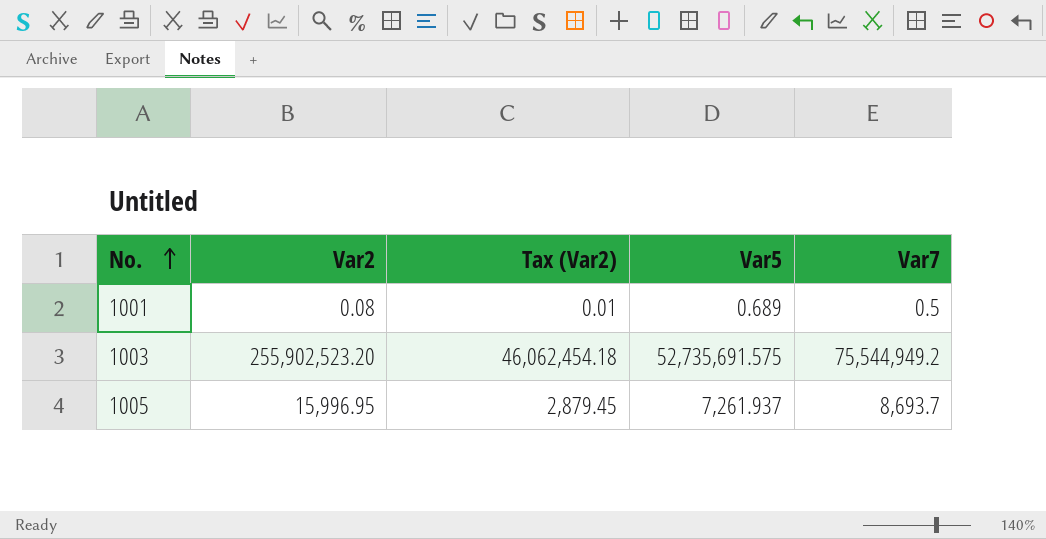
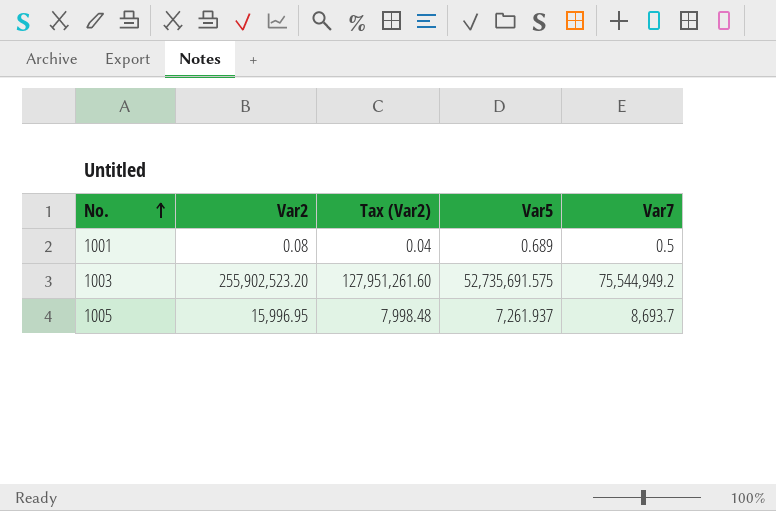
column Tax (Var2) | formula: [Var2] * 0.18 -> [Var2] * 0.5

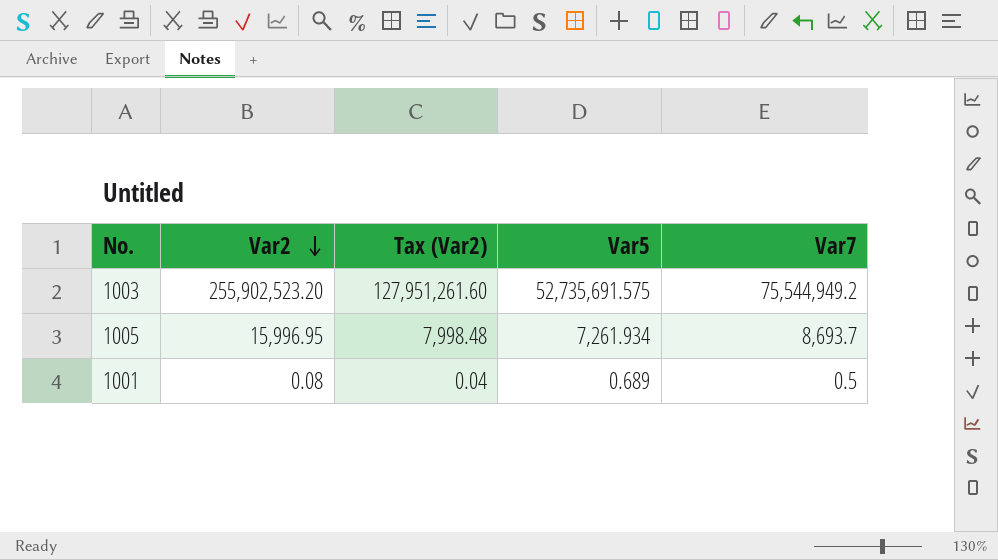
row order: No. ascending -> Var2 descending
1005 | Var5: 7,261.937 -> 7,261.934

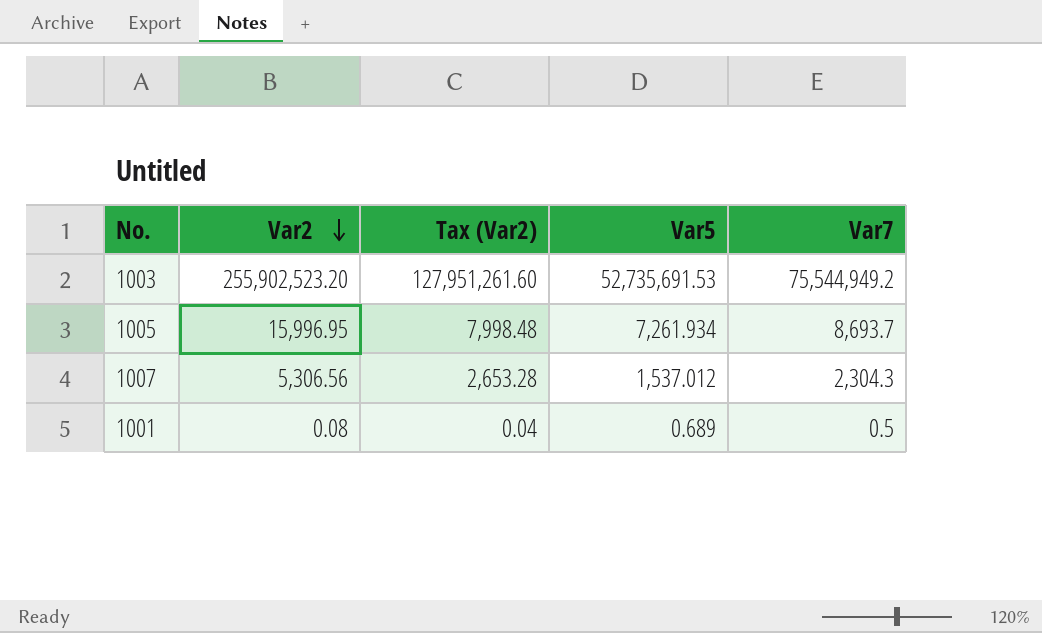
1003 | Var5: 52,735,691.575 -> 52,735,691.53
row 1007: none -> 5,306.56 | 2,653.28 | 1,537.012 | 2,304.3

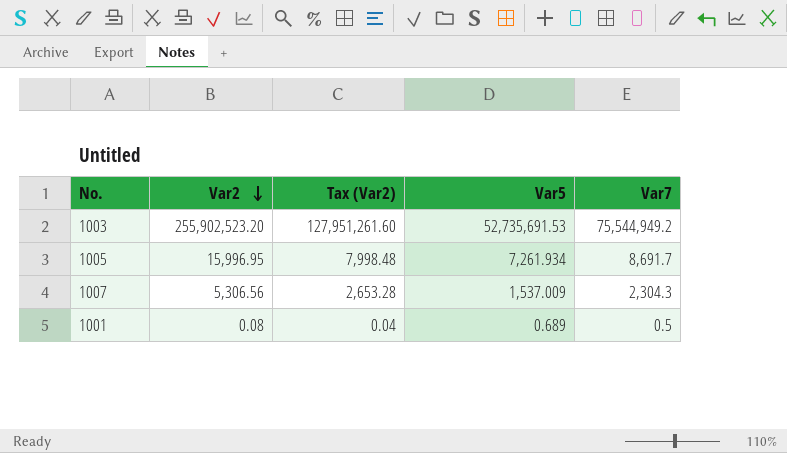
1005 | Var7: 8,693.7 -> 8,691.7
1007 | Var5: 1,537.012 -> 1,537.009

